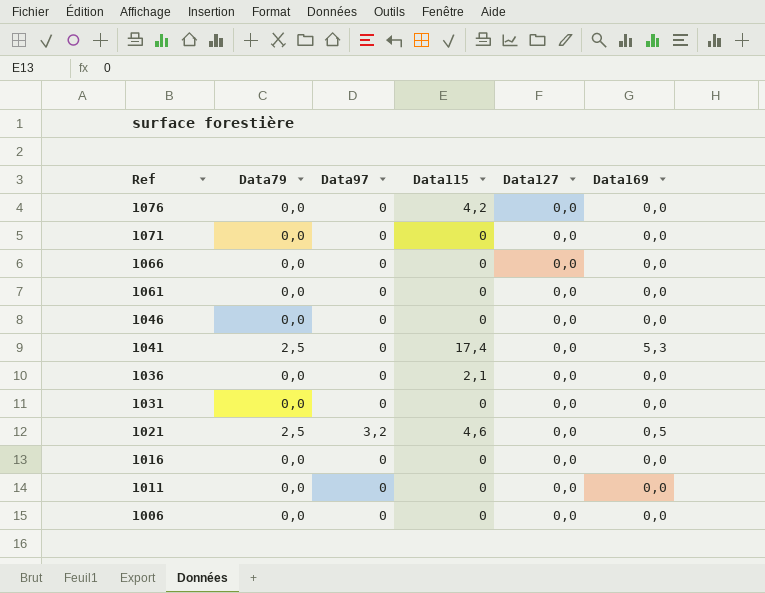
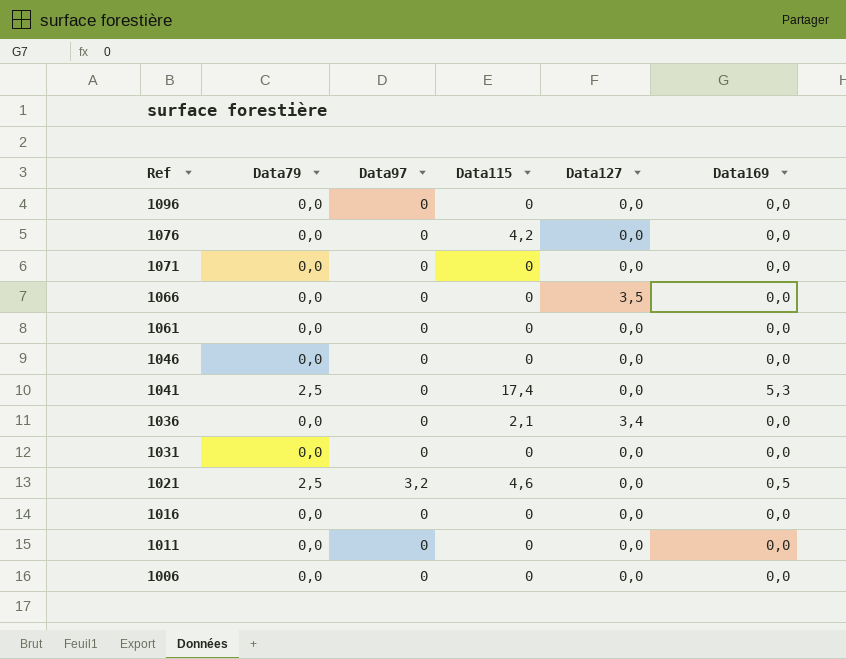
row 1096: none -> 0,0 | 0 | 0 | 0,0 | 0,0
1066 | Data127: 0,0 -> 3,5
1036 | Data127: 0,0 -> 3,4

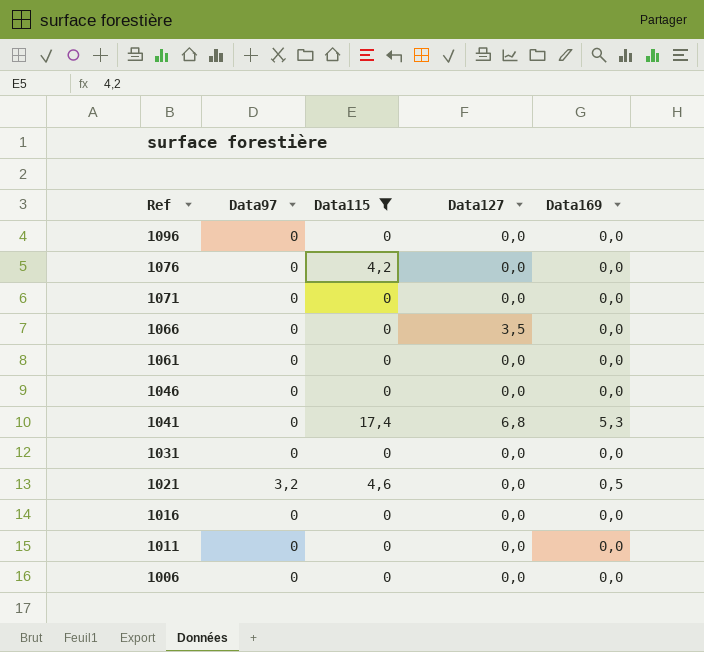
filter: none -> Data115 != 2,1
column Data79 | position: 2 -> none
1041 | Data127: 0,0 -> 6,8

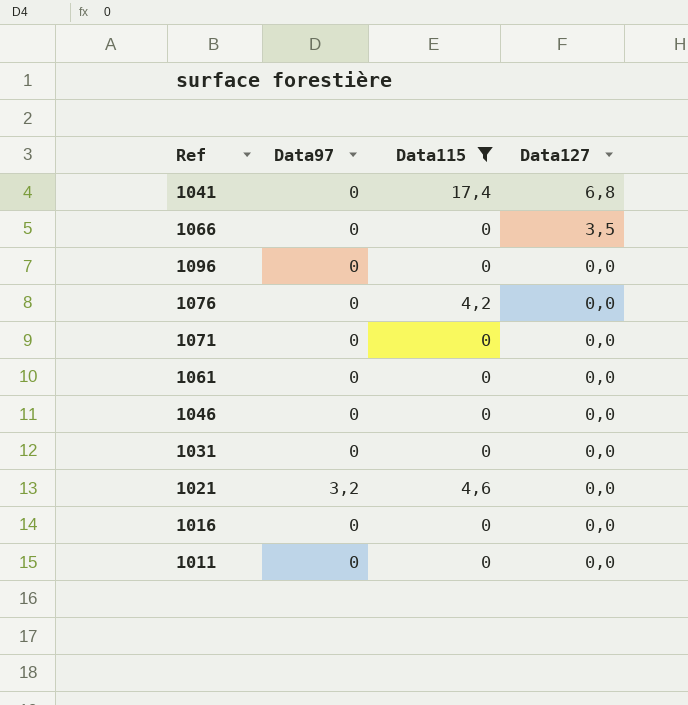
row order: Ref descending -> Data127 descending
column Data169 | position: 5 -> none
row 1006: 0 | 0 | 0,0 | 0,0 -> none

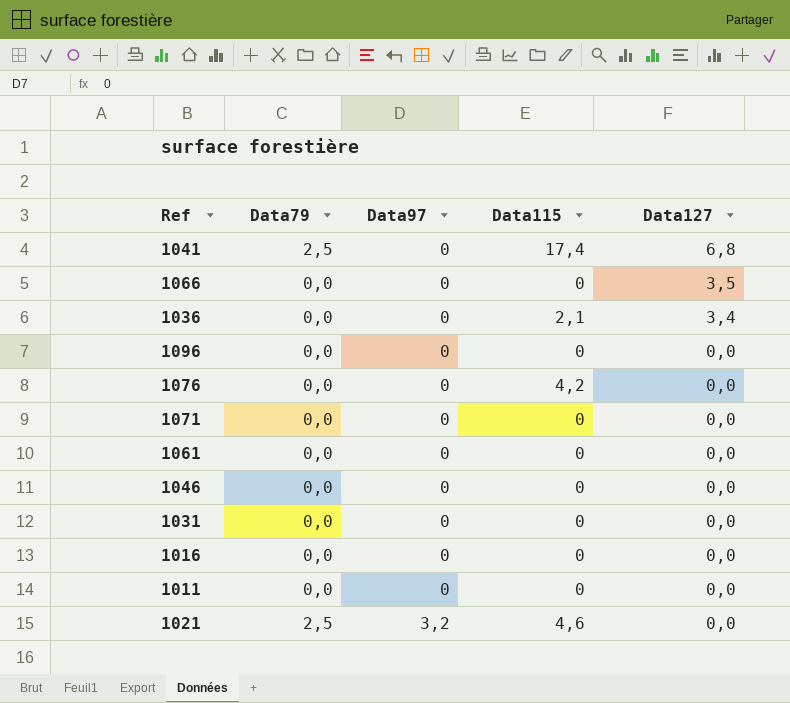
filter: Data115 != 2,1 -> none
row order: Data127 descending -> Data97 ascending
column Data79 | position: none -> 2

